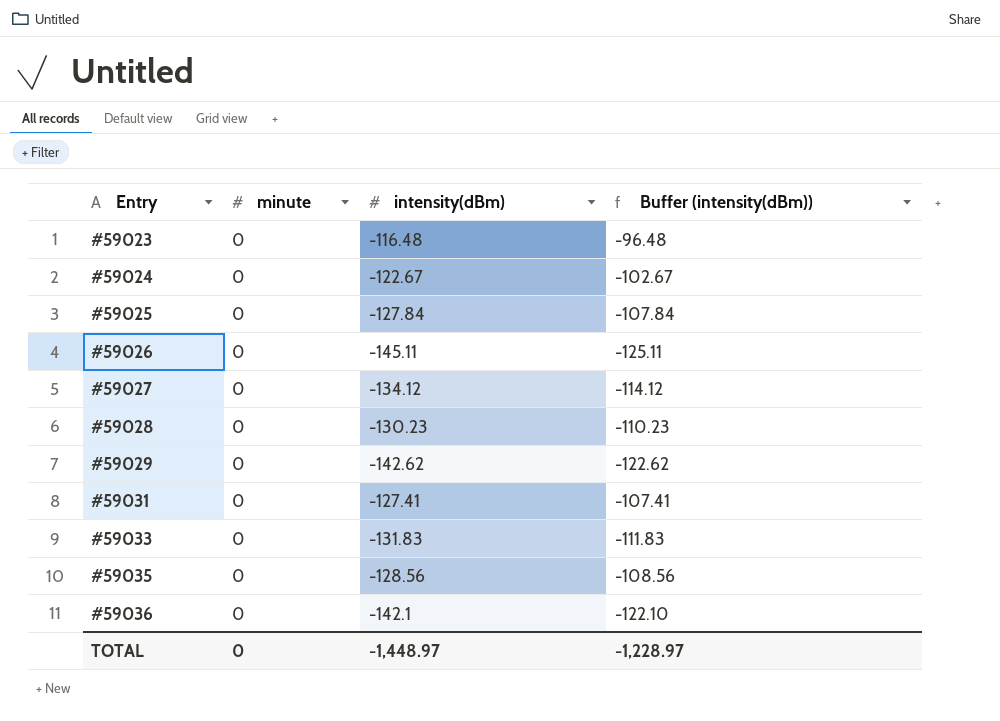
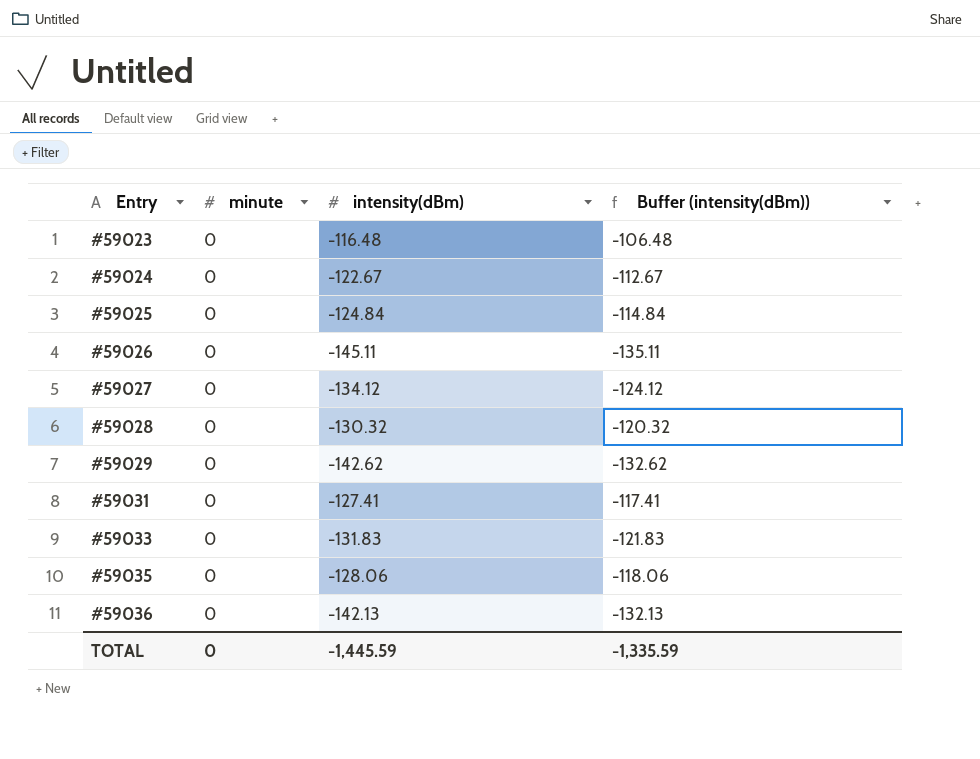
column Buffer (intensity(dBm)) | formula: [intensity(dBm)] + 20 -> [intensity(dBm)] + 10
#59025 | intensity(dBm): -127.84 -> -124.84
#59028 | intensity(dBm): -130.23 -> -130.32
#59035 | intensity(dBm): -128.56 -> -128.06
#59036 | intensity(dBm): -142.1 -> -142.13
TOTAL | intensity(dBm): -1,448.97 -> -1,445.59
TOTAL | Buffer (intensity(dBm)): -1,228.97 -> -1,335.59

